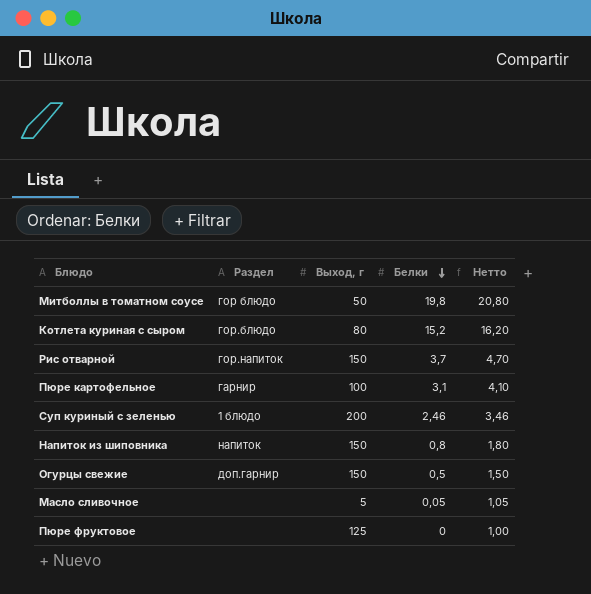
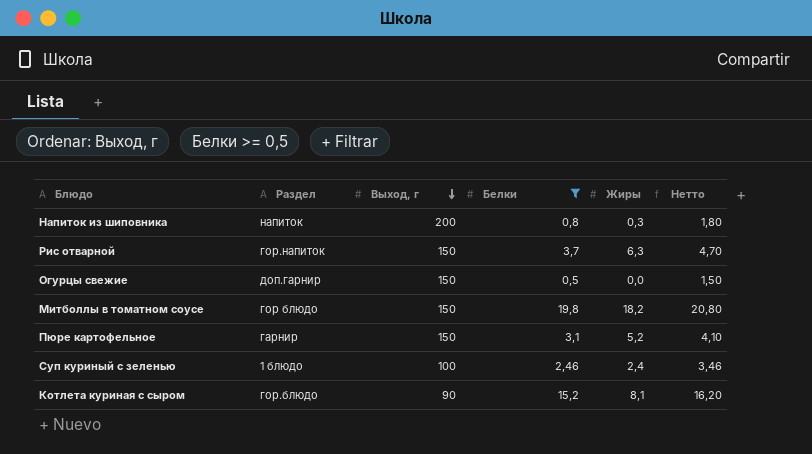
filter: none -> Белки >= 0,5
row order: Белки descending -> Выход, г descending
column Жиры | position: none -> 5
Напиток из шиповника | Выход, г: 150 -> 200
Митболлы в томатном соусе | Выход, г: 50 -> 150
Пюре картофельное | Выход, г: 100 -> 150
Суп куриный с зеленью | Выход, г: 200 -> 100
Котлета куриная с сыром | Выход, г: 80 -> 90

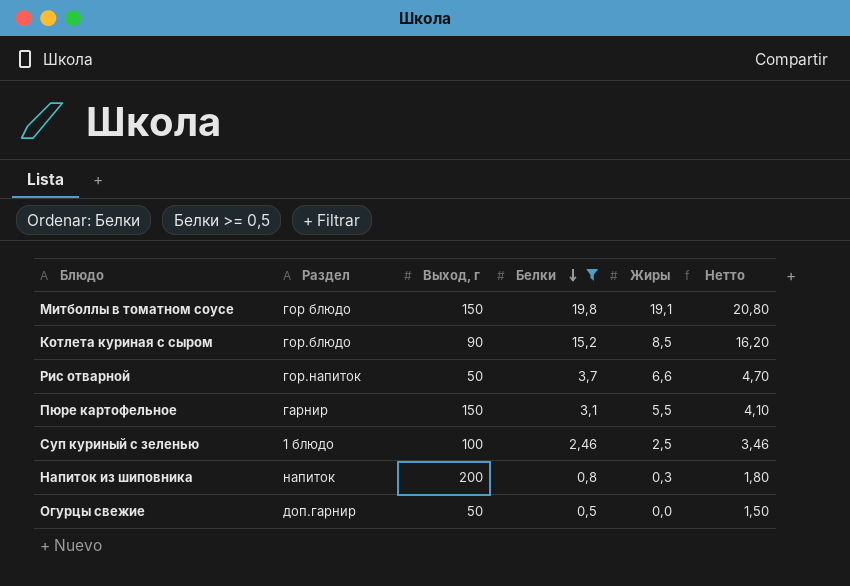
row order: Выход, г descending -> Белки descending
Митболлы в томатном соусе | Жиры: 18,2 -> 19,1
Котлета куриная с сыром | Жиры: 8,1 -> 8,5
Рис отварной | Выход, г: 150 -> 50
Рис отварной | Жиры: 6,3 -> 6,6
Пюре картофельное | Жиры: 5,2 -> 5,5
Суп куриный с зеленью | Жиры: 2,4 -> 2,5
Огурцы свежие | Выход, г: 150 -> 50

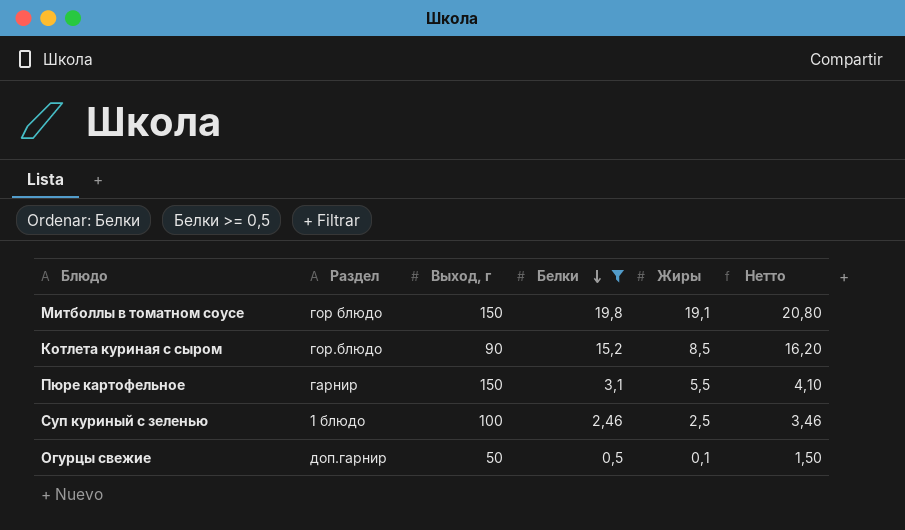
row Рис отварной: гор.напиток | 50 | 3,7 | 6,6 | 4,70 -> none
row Напиток из шиповника: напиток | 200 | 0,8 | 0,3 | 1,80 -> none
Огурцы свежие | Жиры: 0,0 -> 0,1

